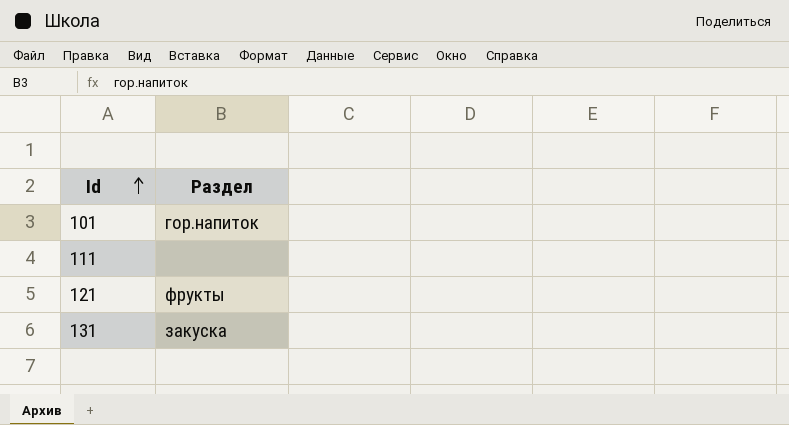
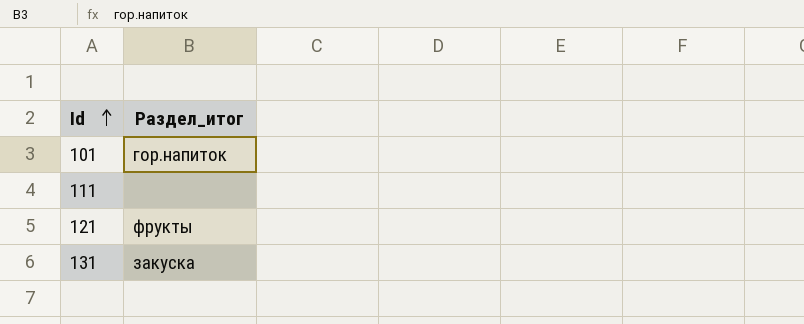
column name: Раздел -> Раздел_итог

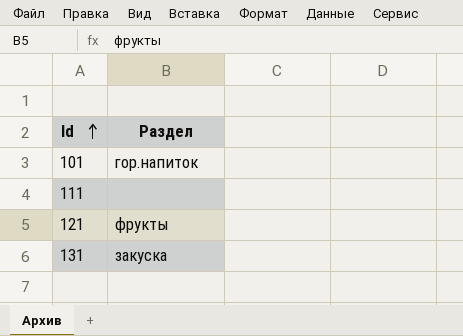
column name: Раздел_итог -> Раздел

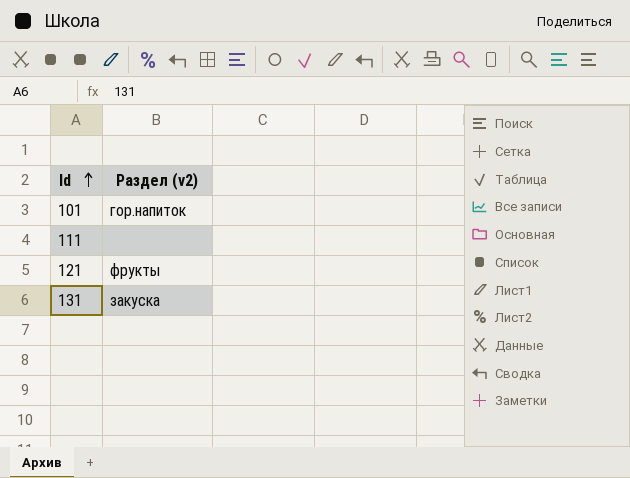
column name: Раздел -> Раздел (v2)

